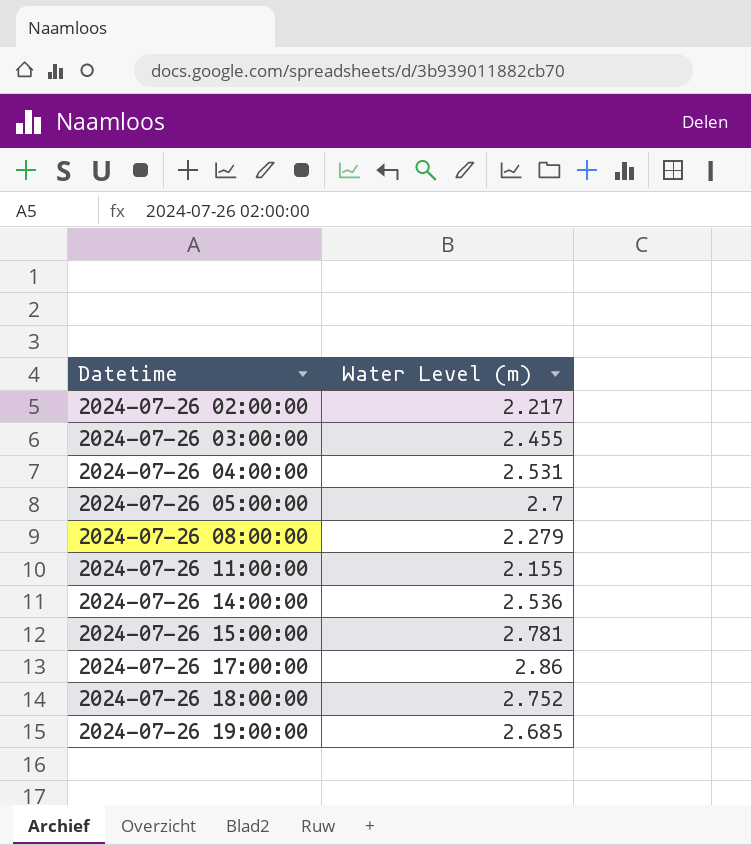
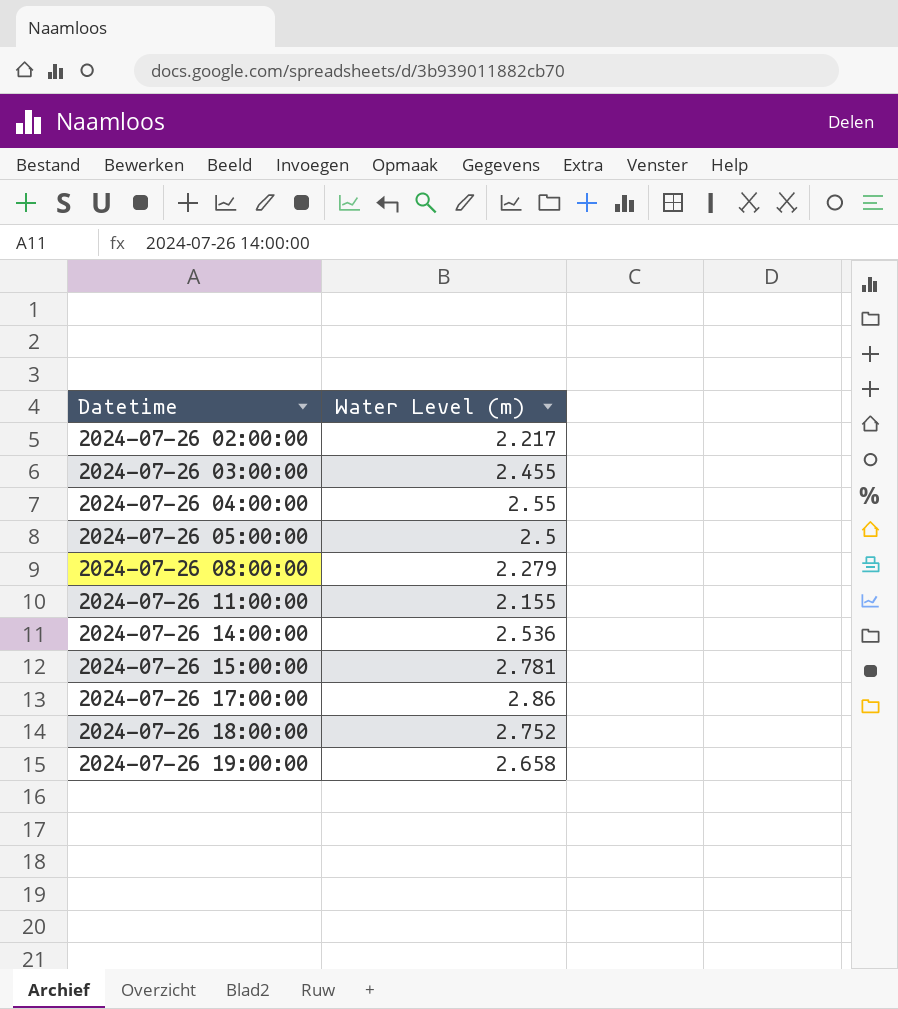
2024-07-26 04:00:00 | Water Level (m): 2.531 -> 2.55
2024-07-26 05:00:00 | Water Level (m): 2.7 -> 2.5
2024-07-26 19:00:00 | Water Level (m): 2.685 -> 2.658

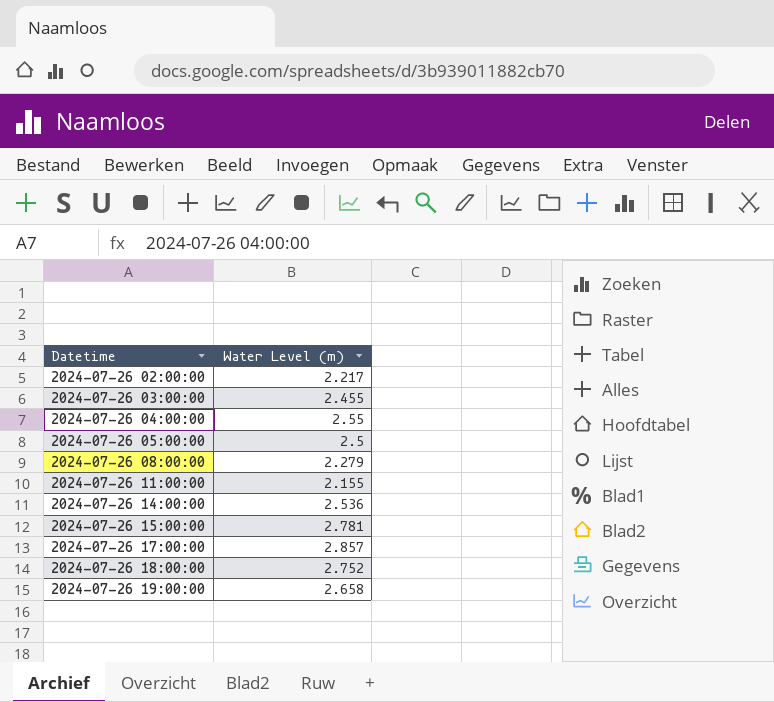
2024-07-26 17:00:00 | Water Level (m): 2.86 -> 2.857

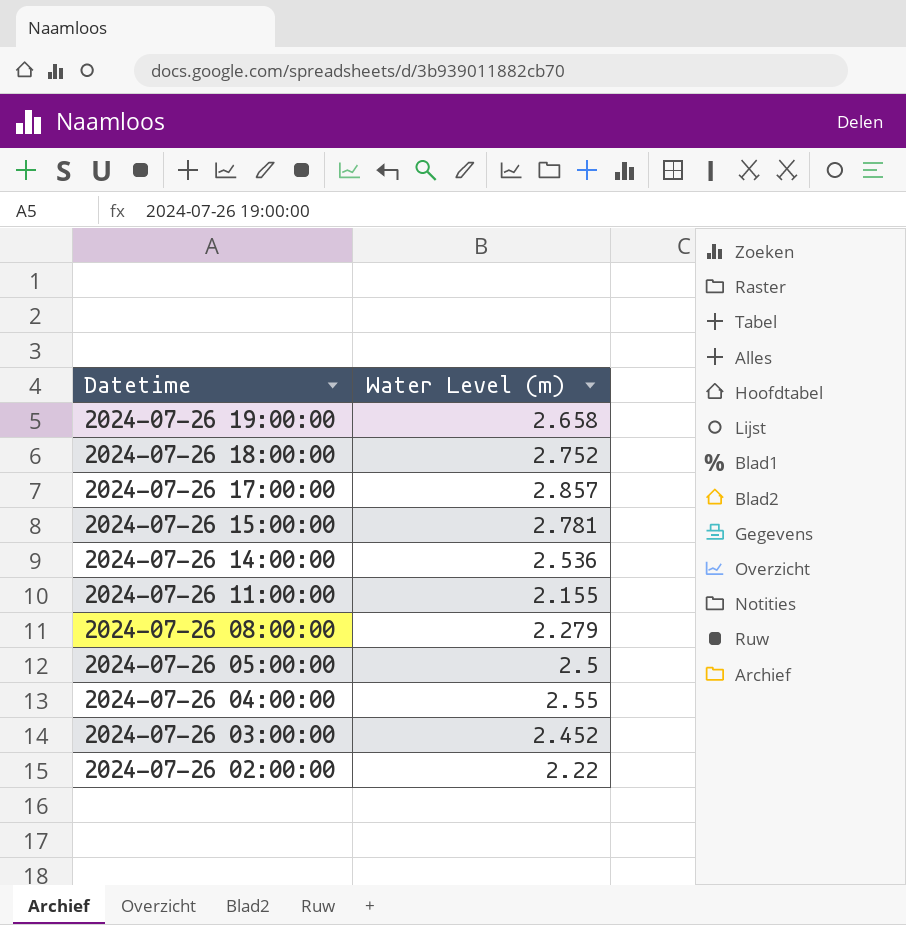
row order: Datetime ascending -> Datetime descending
2024-07-26 03:00:00 | Water Level (m): 2.455 -> 2.452
2024-07-26 02:00:00 | Water Level (m): 2.217 -> 2.22

